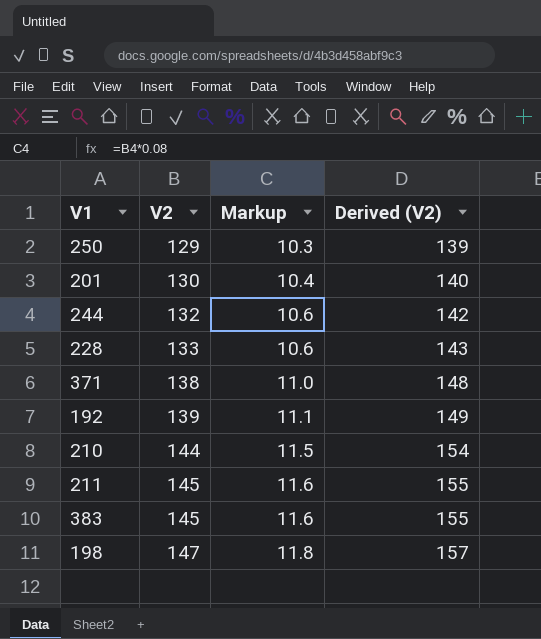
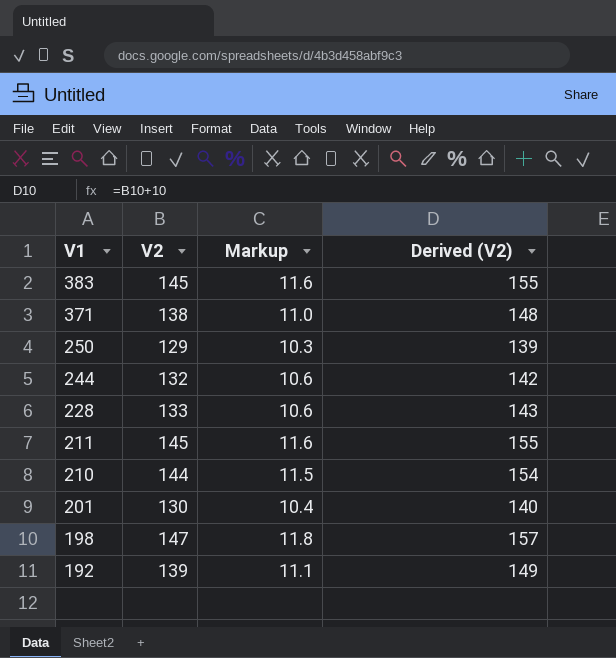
row order: V2 ascending -> V1 descending

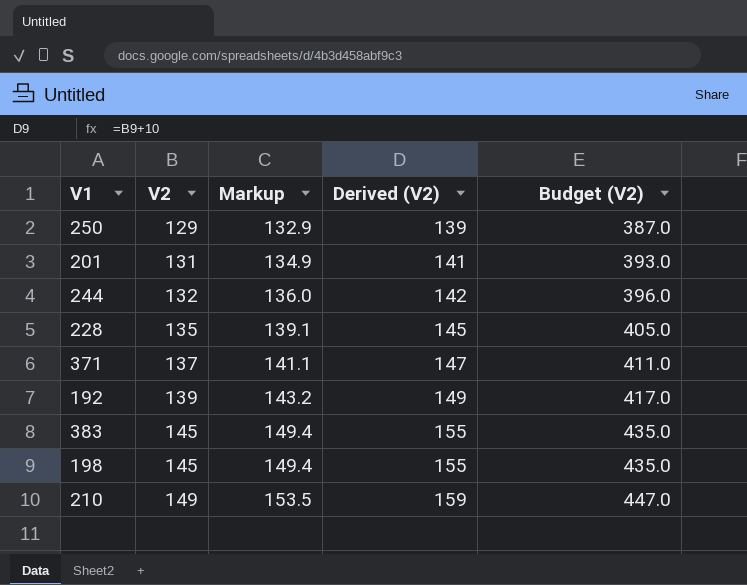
row order: V1 descending -> V2 ascending
column Markup | formula: [V2] * 0.08 -> [V2] * 1.03
column Budget (V2) | formula: none -> [V2] * 3
row 211: 145 | 11.6 | 155 -> none
201 | V2: 130 -> 131
201 | Derived (V2): 140 -> 141
228 | V2: 133 -> 135
228 | Derived (V2): 143 -> 145
371 | V2: 138 -> 137
371 | Derived (V2): 148 -> 147
198 | V2: 147 -> 145
198 | Derived (V2): 157 -> 155
210 | V2: 144 -> 149
210 | Derived (V2): 154 -> 159

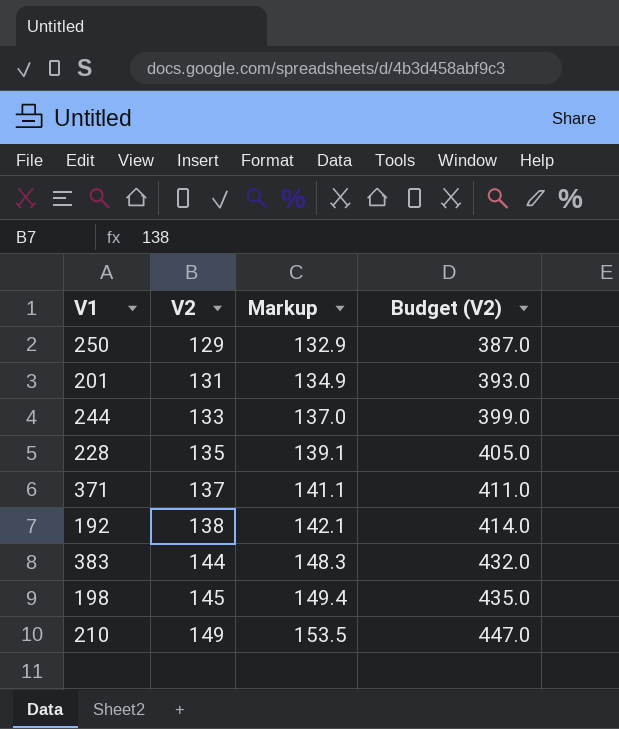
column Derived (V2) | formula: [V2] + 10 -> none
244 | V2: 132 -> 133
244 | Markup: 136.0 -> 137.0
244 | Budget (V2): 396.0 -> 399.0
192 | V2: 139 -> 138
192 | Markup: 143.2 -> 142.1
192 | Budget (V2): 417.0 -> 414.0
383 | V2: 145 -> 144
383 | Markup: 149.4 -> 148.3
383 | Budget (V2): 435.0 -> 432.0

